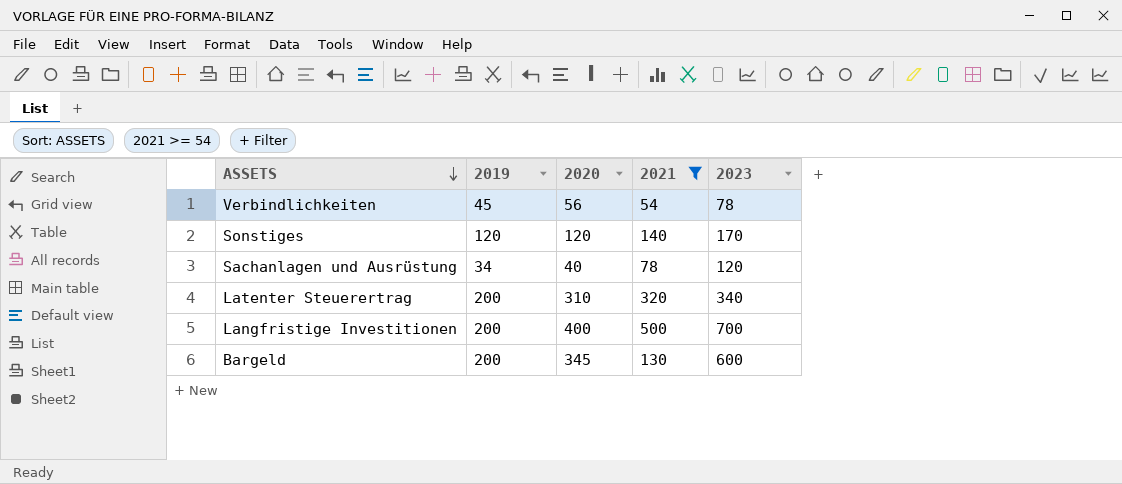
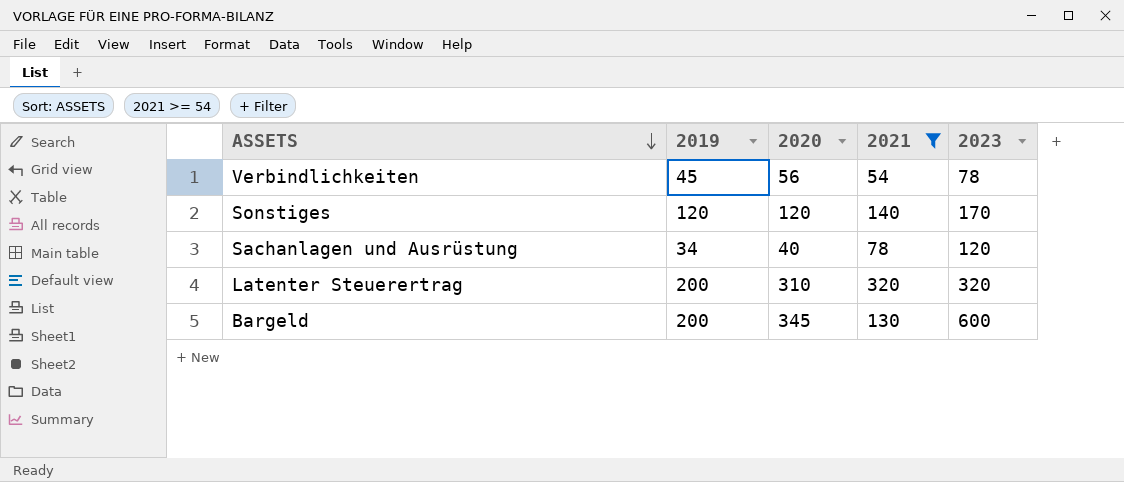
row Langfristige Investitionen: 200 | 400 | 500 | 700 -> none
Latenter Steuerertrag | 2023: 340 -> 320

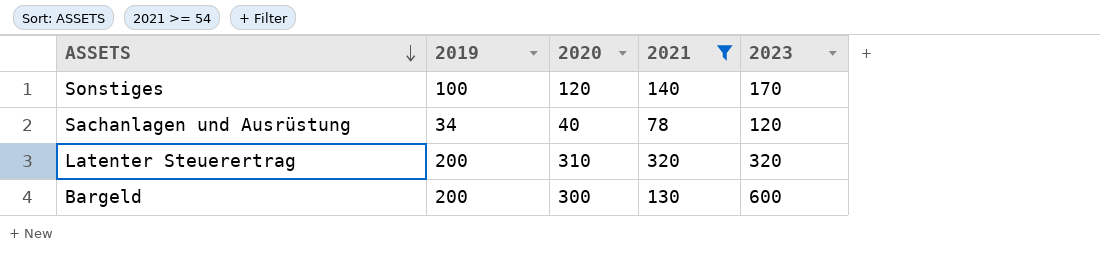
row Verbindlichkeiten: 45 | 56 | 54 | 78 -> none
Sonstiges | 2019: 120 -> 100
Bargeld | 2020: 345 -> 300

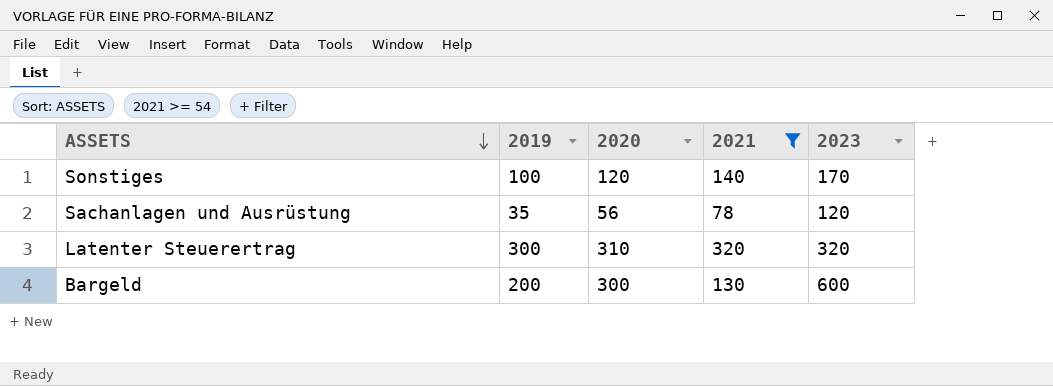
Sachanlagen und Ausrüstung | 2019: 34 -> 35
Sachanlagen und Ausrüstung | 2020: 40 -> 56
Latenter Steuerertrag | 2019: 200 -> 300

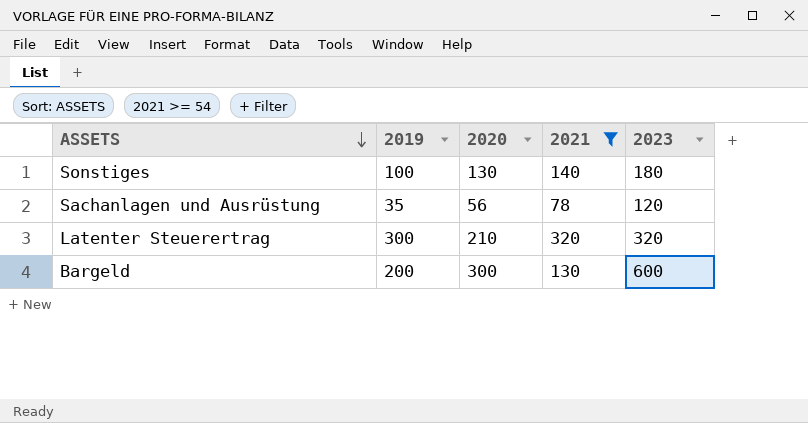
Sonstiges | 2020: 120 -> 130
Sonstiges | 2023: 170 -> 180
Latenter Steuerertrag | 2020: 310 -> 210

